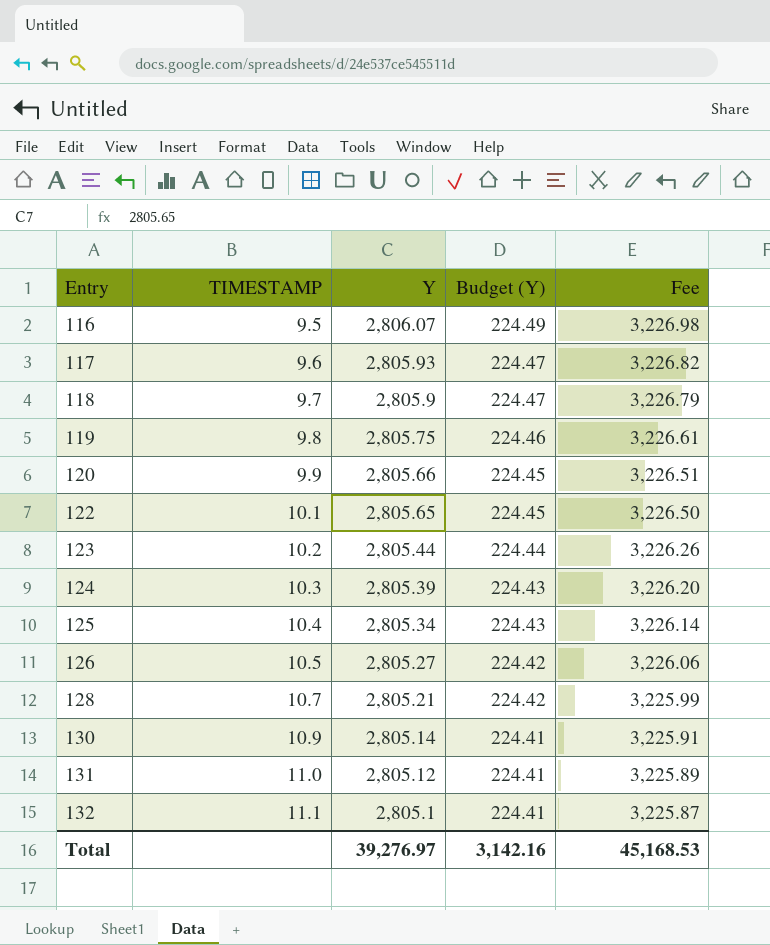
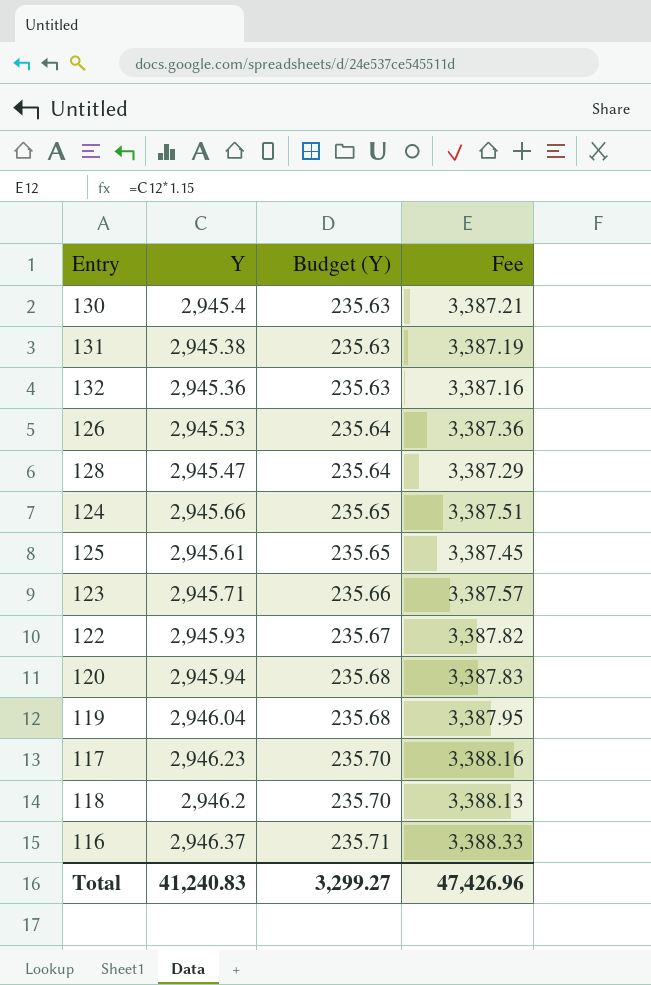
row order: Entry ascending -> Budget (Y) ascending
column TIMESTAMP | position: 2 -> none
130 | Y: 2,805.14 -> 2,945.4
130 | Budget (Y): 224.41 -> 235.63
130 | Fee: 3,225.91 -> 3,387.21
131 | Y: 2,805.12 -> 2,945.38
131 | Budget (Y): 224.41 -> 235.63
131 | Fee: 3,225.89 -> 3,387.19
132 | Y: 2,805.1 -> 2,945.36
132 | Budget (Y): 224.41 -> 235.63
132 | Fee: 3,225.87 -> 3,387.16
126 | Y: 2,805.27 -> 2,945.53
126 | Budget (Y): 224.42 -> 235.64
126 | Fee: 3,226.06 -> 3,387.36
128 | Y: 2,805.21 -> 2,945.47
128 | Budget (Y): 224.42 -> 235.64
128 | Fee: 3,225.99 -> 3,387.29
124 | Y: 2,805.39 -> 2,945.66
124 | Budget (Y): 224.43 -> 235.65
124 | Fee: 3,226.20 -> 3,387.51
125 | Y: 2,805.34 -> 2,945.61
125 | Budget (Y): 224.43 -> 235.65
125 | Fee: 3,226.14 -> 3,387.45
123 | Y: 2,805.44 -> 2,945.71
123 | Budget (Y): 224.44 -> 235.66
123 | Fee: 3,226.26 -> 3,387.57
122 | Y: 2,805.65 -> 2,945.93
122 | Budget (Y): 224.45 -> 235.67
122 | Fee: 3,226.50 -> 3,387.82
120 | Y: 2,805.66 -> 2,945.94
120 | Budget (Y): 224.45 -> 235.68
120 | Fee: 3,226.51 -> 3,387.83
119 | Y: 2,805.75 -> 2,946.04
119 | Budget (Y): 224.46 -> 235.68
119 | Fee: 3,226.61 -> 3,387.95
117 | Y: 2,805.93 -> 2,946.23
117 | Budget (Y): 224.47 -> 235.70
117 | Fee: 3,226.82 -> 3,388.16
118 | Y: 2,805.9 -> 2,946.2
118 | Budget (Y): 224.47 -> 235.70
118 | Fee: 3,226.79 -> 3,388.13
116 | Y: 2,806.07 -> 2,946.37
116 | Budget (Y): 224.49 -> 235.71
116 | Fee: 3,226.98 -> 3,388.33
Total | Y: 39,276.97 -> 41,240.83
Total | Budget (Y): 3,142.16 -> 3,299.27
Total | Fee: 45,168.53 -> 47,426.96

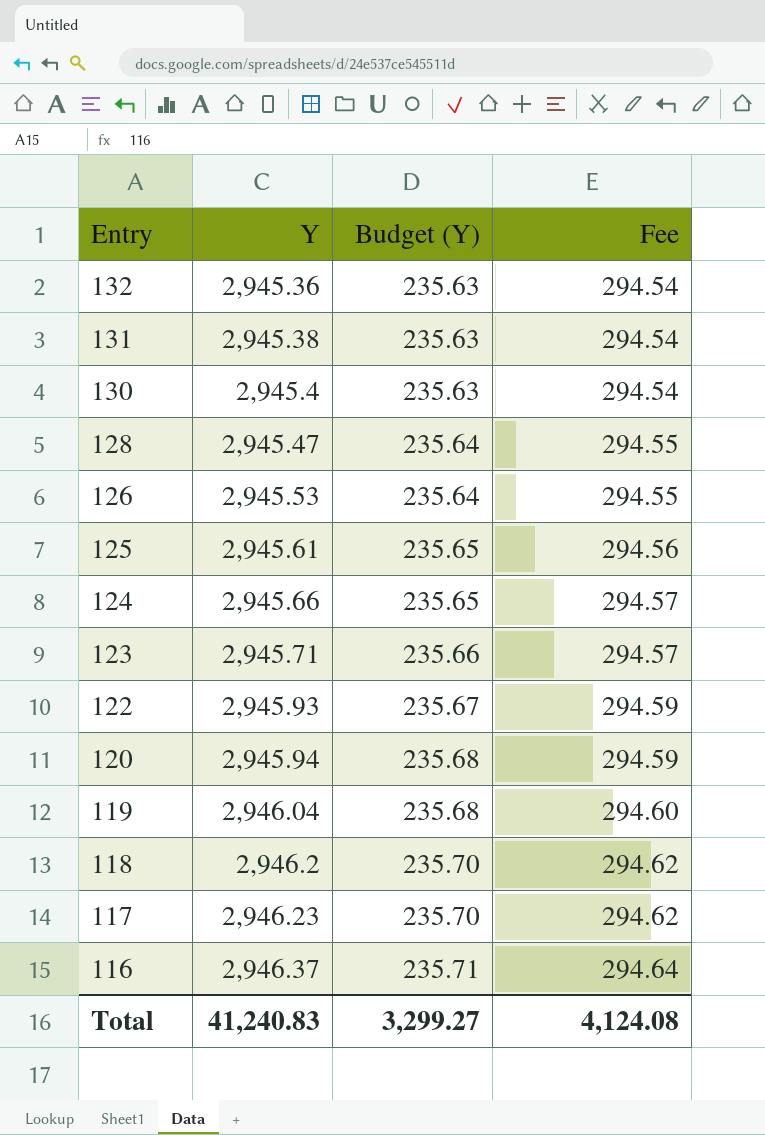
row order: Budget (Y) ascending -> Entry descending
column Fee | formula: [Y] * 1.15 -> [Y] * 0.1
Total | Fee: 47,426.96 -> 4,124.08

